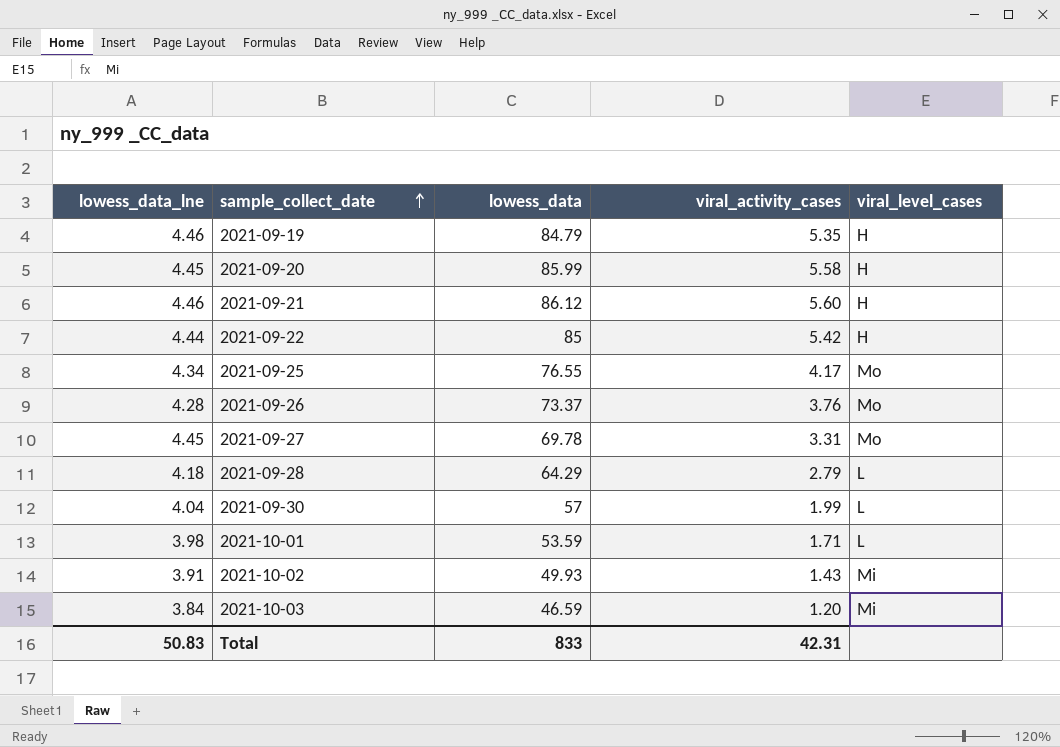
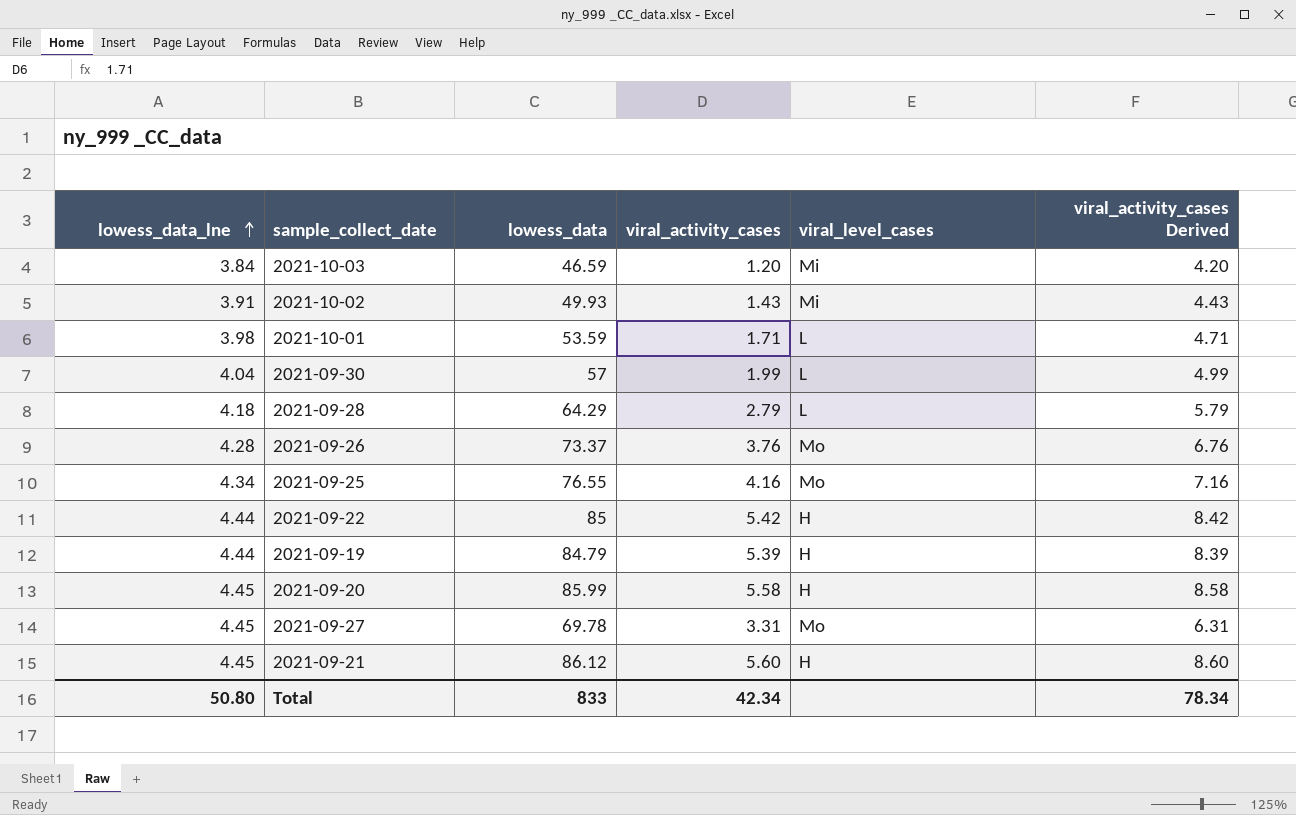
row order: sample_collect_date ascending -> lowess_data_lne ascending
column viral_activity_cases Derived | formula: none -> [viral_activity_cases] + 3
2021-09-25 | viral_activity_cases: 4.17 -> 4.16
2021-09-19 | lowess_data_lne: 4.46 -> 4.44
2021-09-19 | viral_activity_cases: 5.35 -> 5.39
2021-09-21 | lowess_data_lne: 4.46 -> 4.45
Total | lowess_data_lne: 50.83 -> 50.80
Total | viral_activity_cases: 42.31 -> 42.34

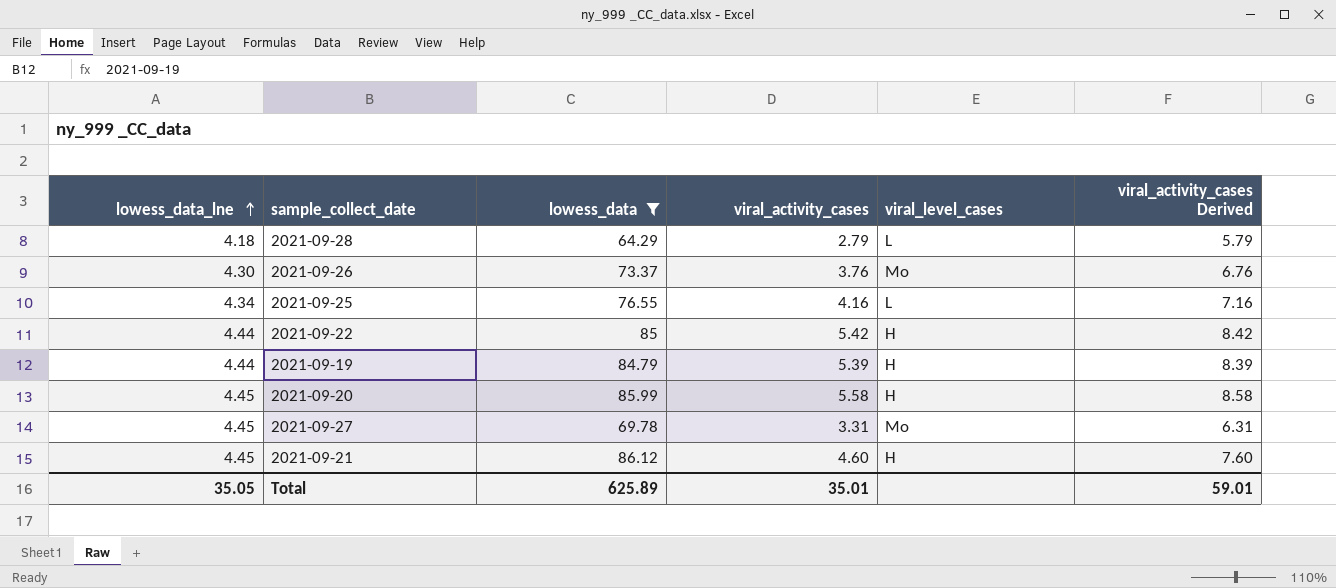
filter: none -> lowess_data >= 64.29
2021-09-26 | lowess_data_lne: 4.28 -> 4.30
2021-09-25 | viral_level_cases: Mo -> L
2021-09-21 | viral_activity_cases: 5.60 -> 4.60
2021-09-21 | viral_activity_cases Derived: 8.60 -> 7.60
Total | lowess_data_lne: 50.80 -> 35.05
Total | lowess_data: 833 -> 625.89
Total | viral_activity_cases: 42.34 -> 35.01
Total | viral_activity_cases Derived: 78.34 -> 59.01

